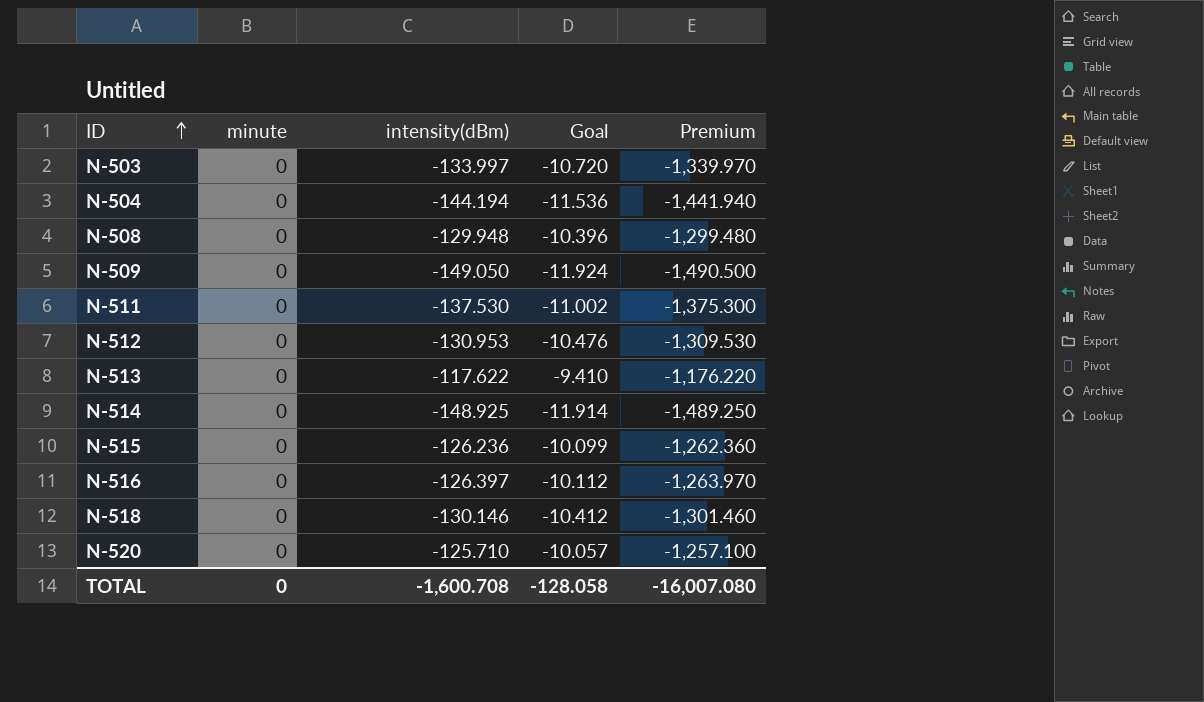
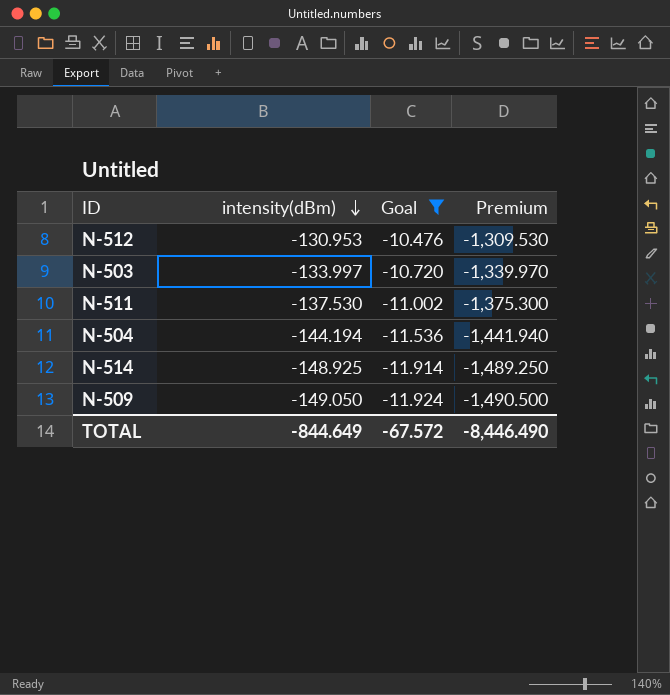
filter: none -> Goal <= -10.476
row order: ID ascending -> intensity(dBm) descending
column minute | position: 2 -> none
TOTAL | intensity(dBm): -1,600.708 -> -844.649
TOTAL | Goal: -128.058 -> -67.572
TOTAL | Premium: -16,007.080 -> -8,446.490

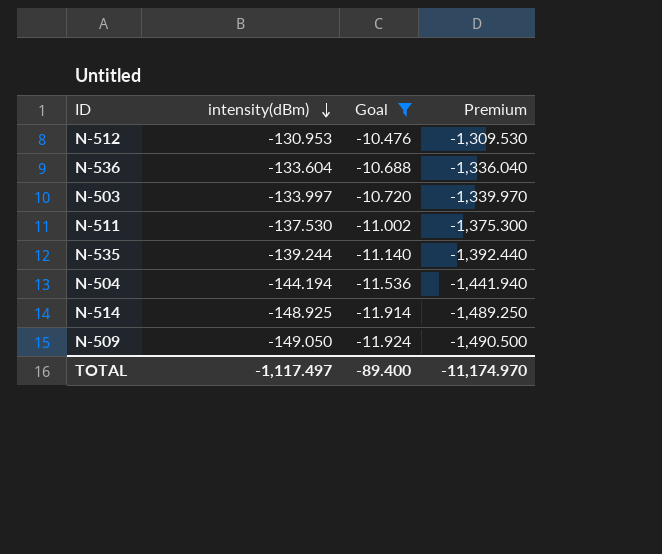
row N-536: none -> -133.604 | -10.688 | -1,336.040
row N-535: none -> -139.244 | -11.140 | -1,392.440
TOTAL | intensity(dBm): -844.649 -> -1,117.497
TOTAL | Goal: -67.572 -> -89.400
TOTAL | Premium: -8,446.490 -> -11,174.970

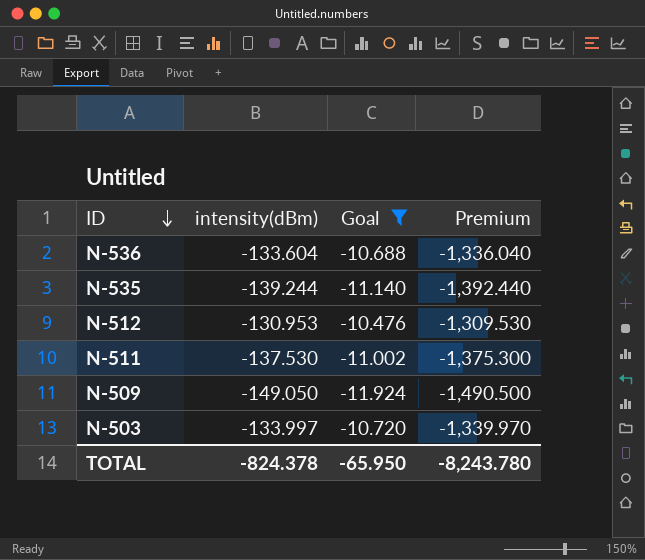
row order: intensity(dBm) descending -> ID descending
row N-504: -144.194 | -11.536 | -1,441.940 -> none
row N-514: -148.925 | -11.914 | -1,489.250 -> none
TOTAL | intensity(dBm): -1,117.497 -> -824.378
TOTAL | Goal: -89.400 -> -65.950
TOTAL | Premium: -11,174.970 -> -8,243.780

